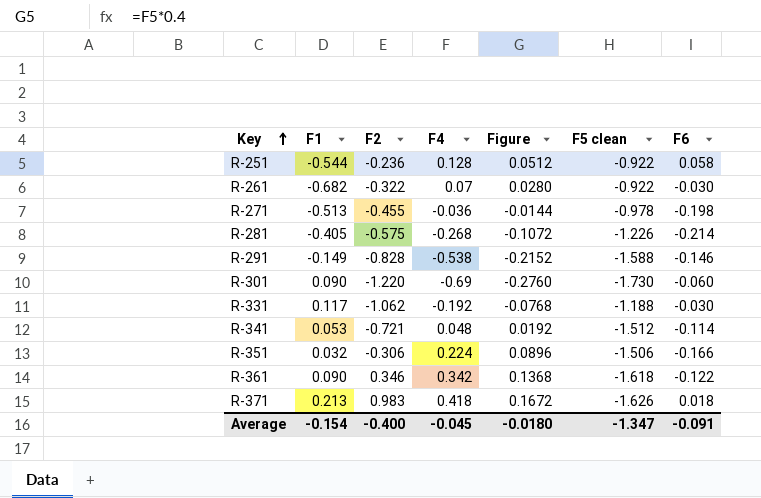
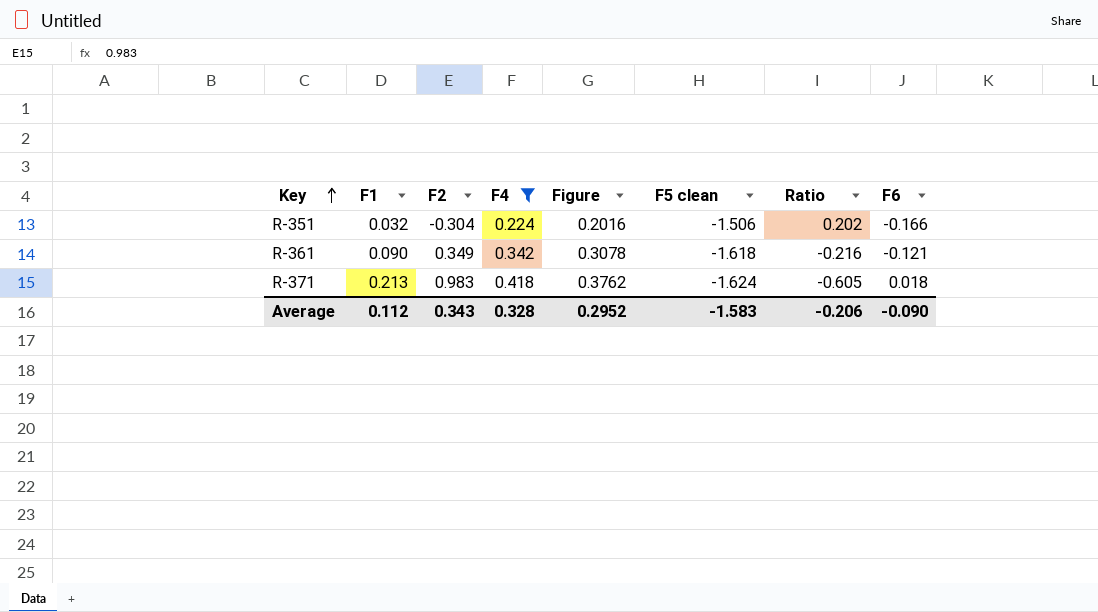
filter: none -> F4 >= 0.224
column Figure | formula: [F4] * 0.4 -> [F4] * 0.9
column Ratio | formula: none -> [F2] / [F5 clean]
R-351 | F2: -0.306 -> -0.304
R-361 | F2: 0.346 -> 0.349
R-361 | F6: -0.122 -> -0.121
R-371 | F5 clean: -1.626 -> -1.624
Average | F1: -0.154 -> 0.112
Average | F2: -0.400 -> 0.343
Average | F4: -0.045 -> 0.328
Average | Figure: -0.0180 -> 0.2952
Average | F5 clean: -1.347 -> -1.583
Average | F6: -0.091 -> -0.090

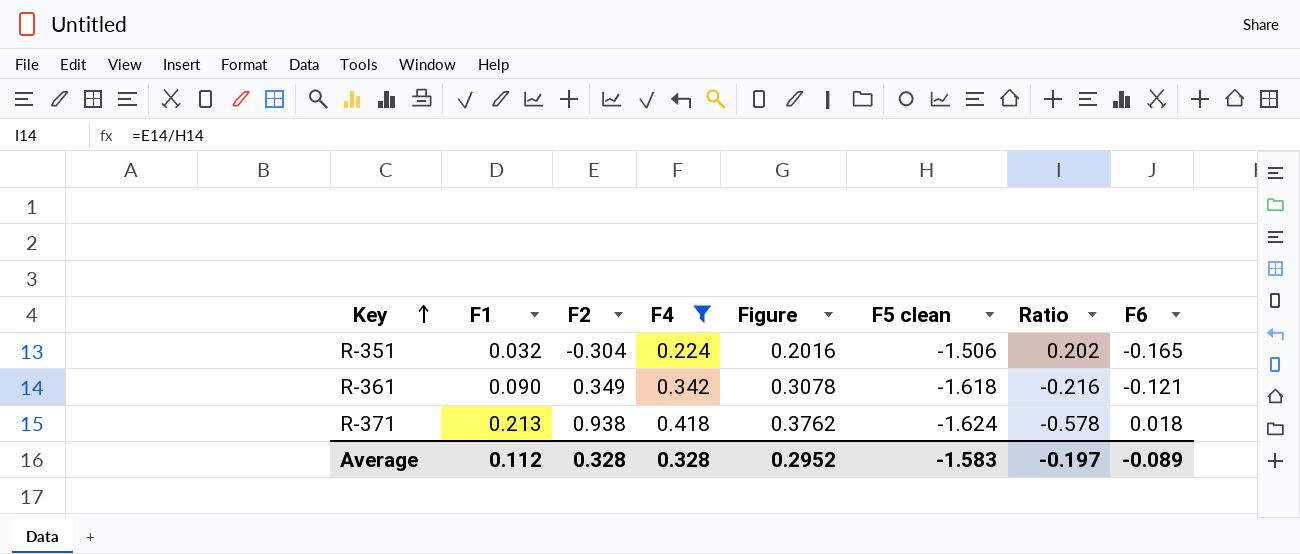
R-351 | F6: -0.166 -> -0.165
R-371 | F2: 0.983 -> 0.938
R-371 | Ratio: -0.605 -> -0.578
Average | F2: 0.343 -> 0.328
Average | Ratio: -0.206 -> -0.197
Average | F6: -0.090 -> -0.089

